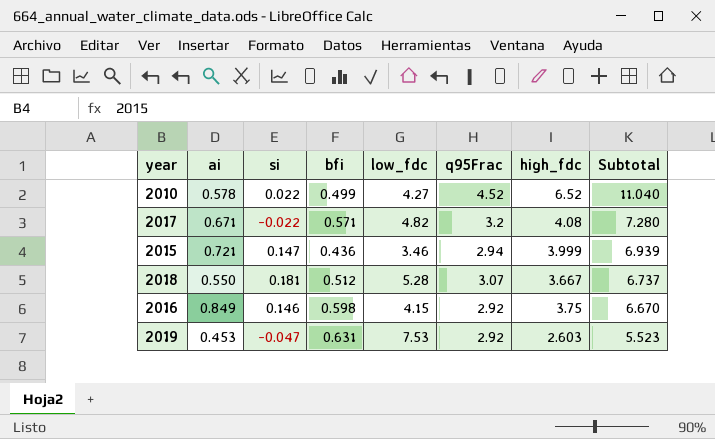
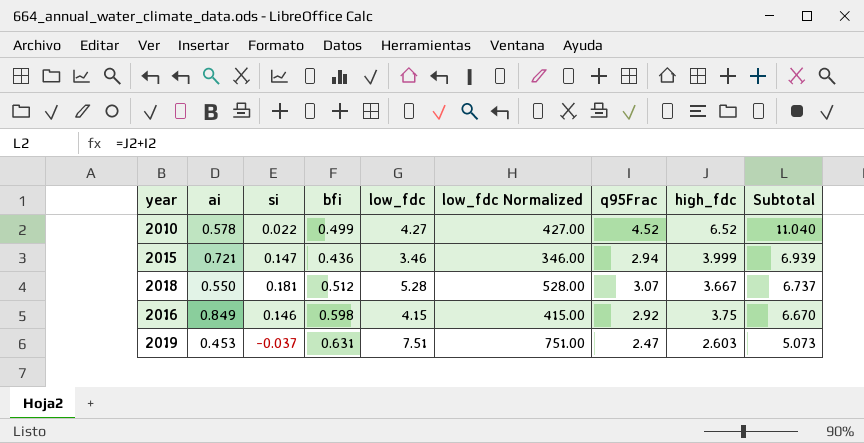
column low_fdc Normalized | formula: none -> [low_fdc] * 100
row 2017: 0.671 | -0.022 | 0.571 | 4.82 | 3.2 | 4.08 | 7.280 -> none
2019 | si: -0.047 -> -0.037
2019 | low_fdc: 7.53 -> 7.51
2019 | q95Frac: 2.92 -> 2.47
2019 | Subtotal: 5.523 -> 5.073

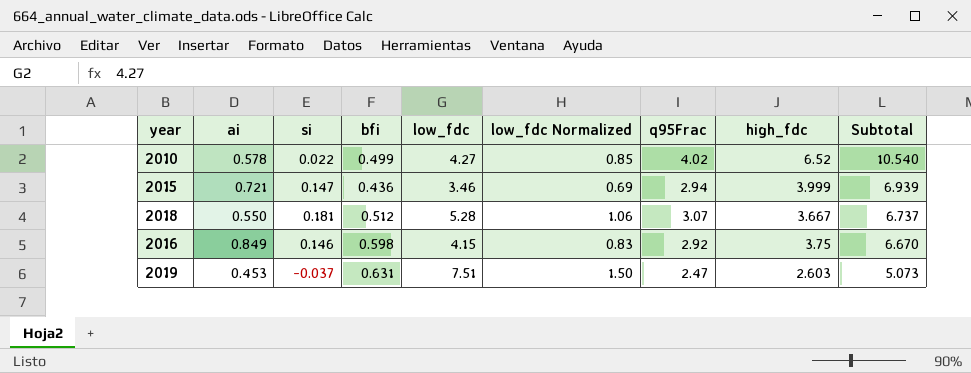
column low_fdc Normalized | formula: [low_fdc] * 100 -> [low_fdc] * 0.2
2010 | q95Frac: 4.52 -> 4.02
2010 | Subtotal: 11.040 -> 10.540

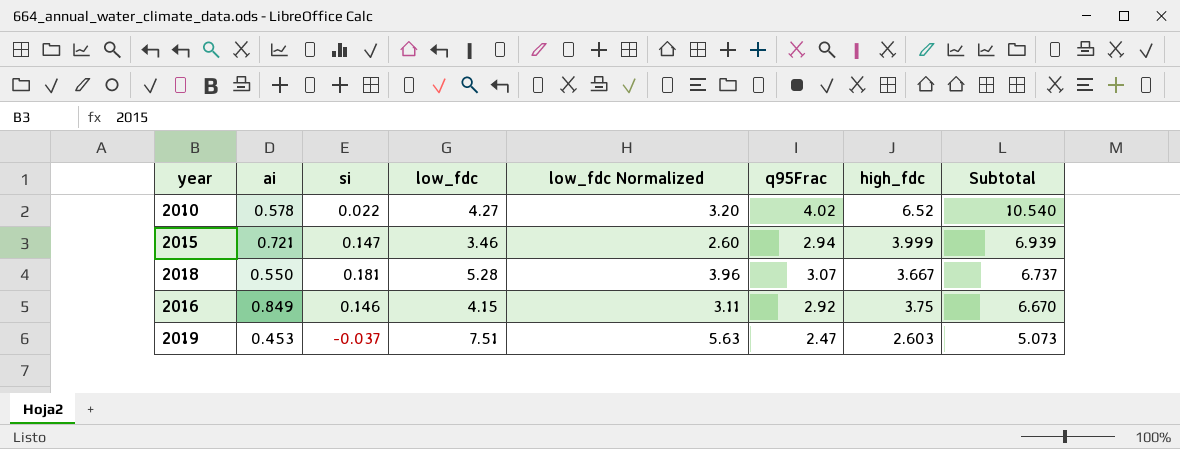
column bfi | position: 4 -> none
column low_fdc Normalized | formula: [low_fdc] * 0.2 -> [low_fdc] * 0.75

